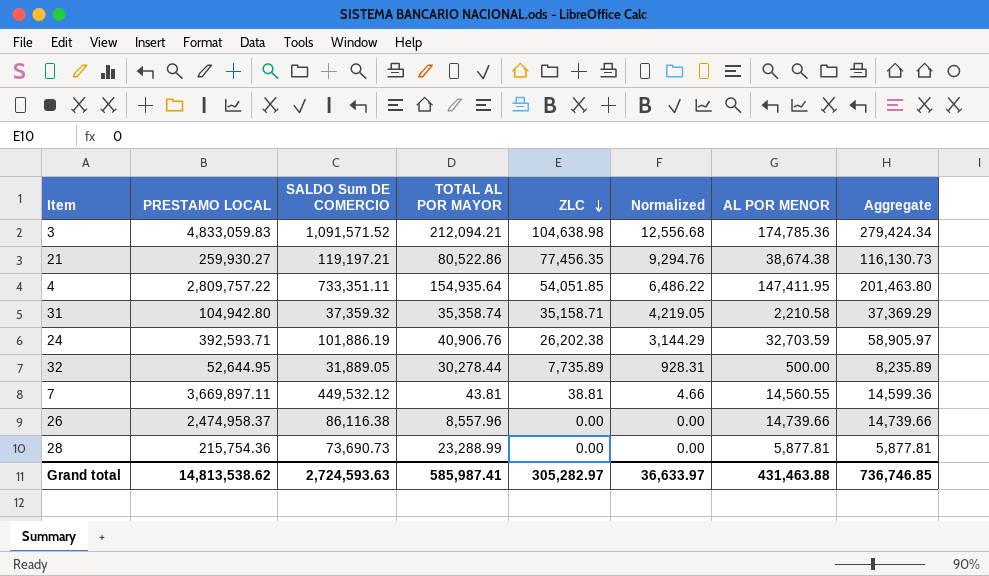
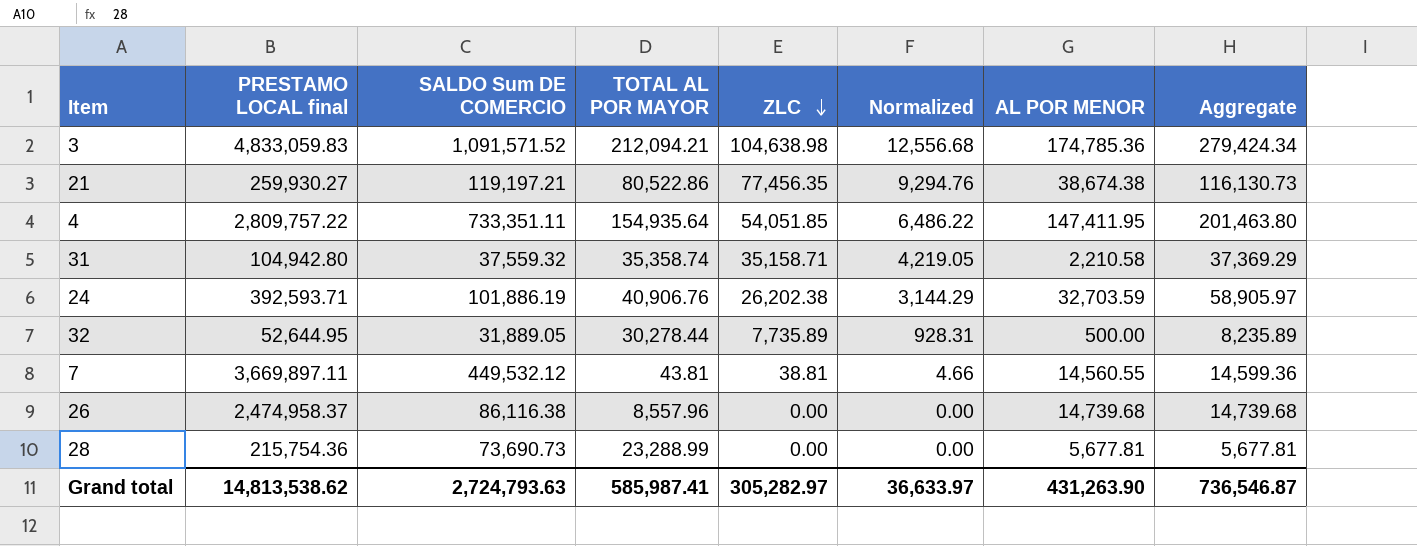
column name: PRESTAMO LOCAL -> PRESTAMO LOCAL final
31 | SALDO Sum DE COMERCIO: 37,359.32 -> 37,559.32
26 | AL POR MENOR: 14,739.66 -> 14,739.68
26 | Aggregate: 14,739.66 -> 14,739.68
28 | AL POR MENOR: 5,877.81 -> 5,677.81
28 | Aggregate: 5,877.81 -> 5,677.81
Grand total | SALDO Sum DE COMERCIO: 2,724,593.63 -> 2,724,793.63
Grand total | AL POR MENOR: 431,463.88 -> 431,263.90
Grand total | Aggregate: 736,746.85 -> 736,546.87

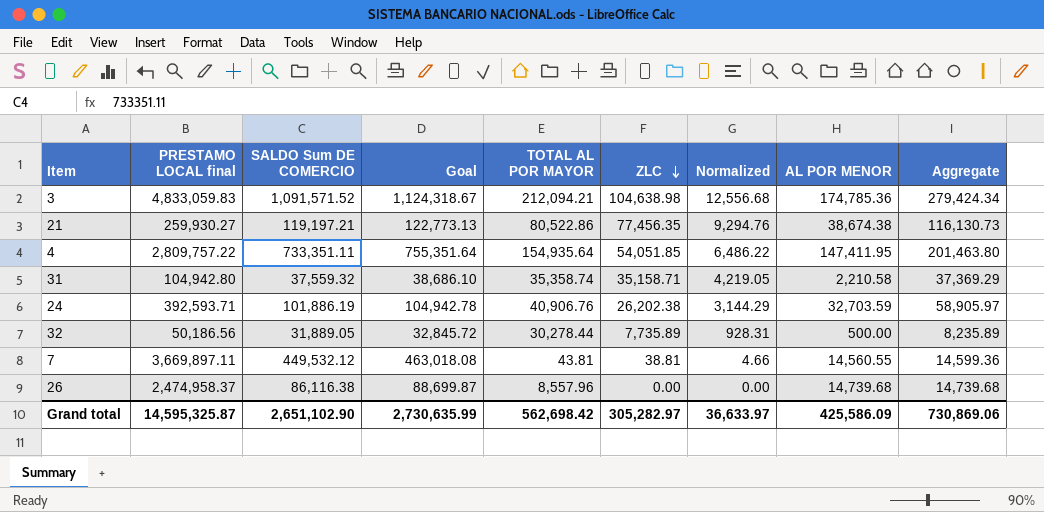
column Goal | formula: none -> [SALDO Sum DE COMERCIO] * 1.03
row 28: 215,754.36 | 73,690.73 | 23,288.99 | 0.00 | 0.00 | 5,677.81 | 5,677.81 -> none
32 | PRESTAMO LOCAL final: 52,644.95 -> 50,186.56
Grand total | PRESTAMO LOCAL final: 14,813,538.62 -> 14,595,325.87
Grand total | SALDO Sum DE COMERCIO: 2,724,793.63 -> 2,651,102.90
Grand total | TOTAL AL POR MAYOR: 585,987.41 -> 562,698.42
Grand total | AL POR MENOR: 431,263.90 -> 425,586.09
Grand total | Aggregate: 736,546.87 -> 730,869.06

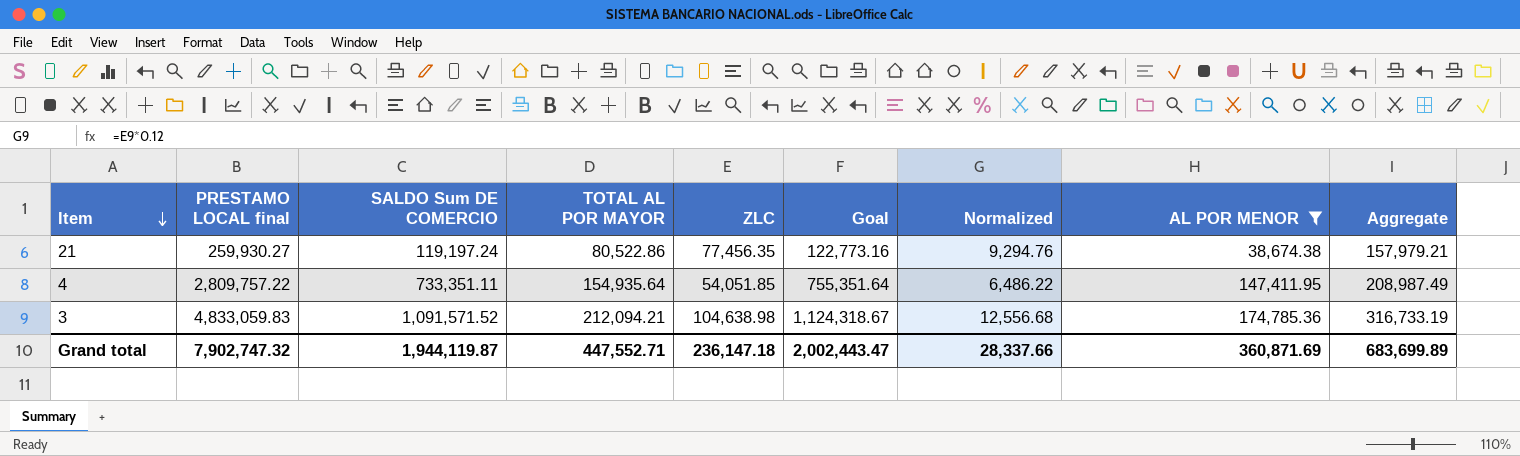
filter: none -> AL POR MENOR >= 38,674.38
row order: ZLC descending -> Item descending
column Goal | position: 4 -> 6
column Aggregate | formula: [ZLC] + [AL POR MENOR] -> [TOTAL AL POR MAYOR] + [ZLC]
21 | SALDO Sum DE COMERCIO: 119,197.21 -> 119,197.24
21 | Goal: 122,773.13 -> 122,773.16
Grand total | PRESTAMO LOCAL final: 14,595,325.87 -> 7,902,747.32
Grand total | SALDO Sum DE COMERCIO: 2,651,102.90 -> 1,944,119.87
Grand total | TOTAL AL POR MAYOR: 562,698.42 -> 447,552.71
Grand total | ZLC: 305,282.97 -> 236,147.18
Grand total | Goal: 2,730,635.99 -> 2,002,443.47
Grand total | Normalized: 36,633.97 -> 28,337.66
Grand total | AL POR MENOR: 425,586.09 -> 360,871.69
Grand total | Aggregate: 730,869.06 -> 683,699.89

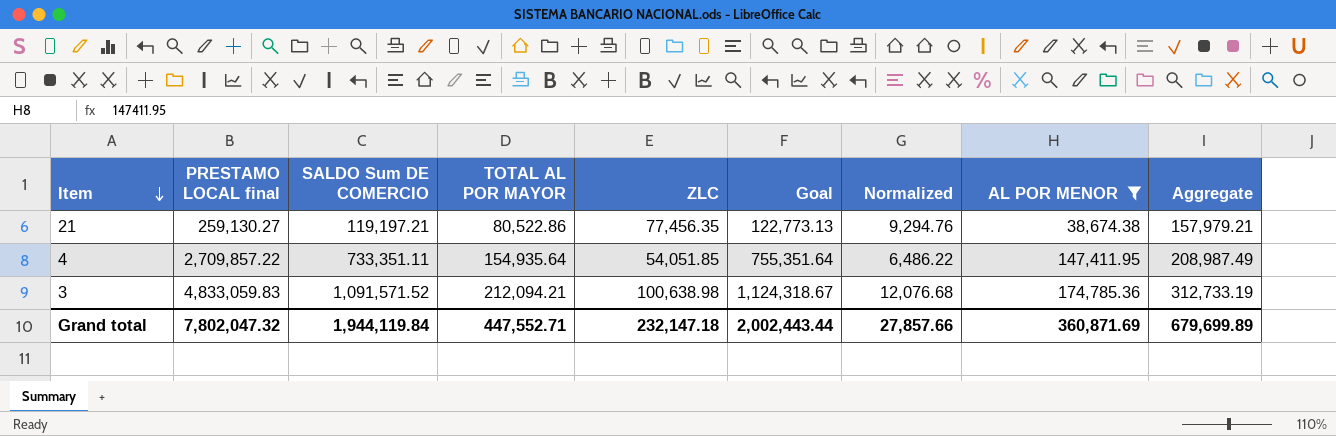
21 | PRESTAMO LOCAL final: 259,930.27 -> 259,130.27
21 | SALDO Sum DE COMERCIO: 119,197.24 -> 119,197.21
21 | Goal: 122,773.16 -> 122,773.13
4 | PRESTAMO LOCAL final: 2,809,757.22 -> 2,709,857.22
3 | ZLC: 104,638.98 -> 100,638.98
3 | Normalized: 12,556.68 -> 12,076.68
3 | Aggregate: 316,733.19 -> 312,733.19
Grand total | PRESTAMO LOCAL final: 7,902,747.32 -> 7,802,047.32
Grand total | SALDO Sum DE COMERCIO: 1,944,119.87 -> 1,944,119.84
Grand total | ZLC: 236,147.18 -> 232,147.18
Grand total | Goal: 2,002,443.47 -> 2,002,443.44
Grand total | Normalized: 28,337.66 -> 27,857.66
Grand total | Aggregate: 683,699.89 -> 679,699.89

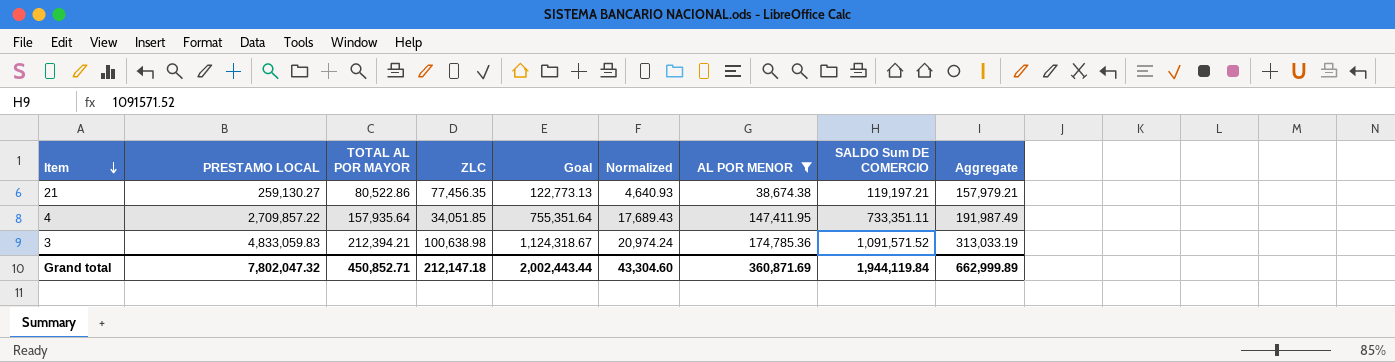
column name: PRESTAMO LOCAL final -> PRESTAMO LOCAL
column Normalized | formula: [ZLC] * 0.12 -> [AL POR MENOR] * 0.12
column SALDO Sum DE COMERCIO | position: 3 -> 8
4 | TOTAL AL POR MAYOR: 154,935.64 -> 157,935.64
4 | ZLC: 54,051.85 -> 34,051.85
4 | Aggregate: 208,987.49 -> 191,987.49
3 | TOTAL AL POR MAYOR: 212,094.21 -> 212,394.21
3 | Aggregate: 312,733.19 -> 313,033.19
Grand total | TOTAL AL POR MAYOR: 447,552.71 -> 450,852.71
Grand total | ZLC: 232,147.18 -> 212,147.18
Grand total | Normalized: 27,857.66 -> 43,304.60
Grand total | Aggregate: 679,699.89 -> 662,999.89

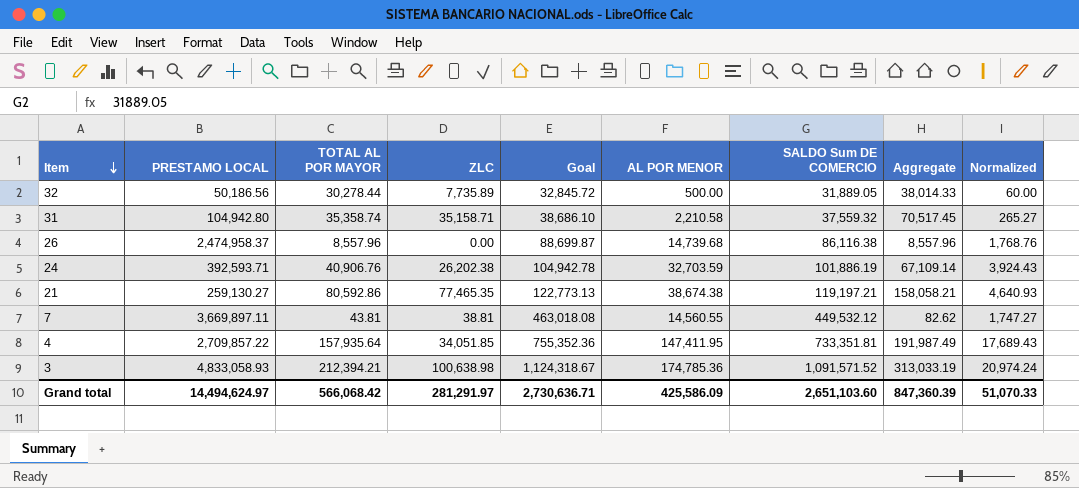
filter: AL POR MENOR >= 38,674.38 -> none
column Normalized | position: 6 -> 9
21 | TOTAL AL POR MAYOR: 80,522.86 -> 80,592.86
21 | ZLC: 77,456.35 -> 77,465.35
21 | Aggregate: 157,979.21 -> 158,058.21
4 | Goal: 755,351.64 -> 755,352.36
4 | SALDO Sum DE COMERCIO: 733,351.11 -> 733,351.81
3 | PRESTAMO LOCAL: 4,833,059.83 -> 4,833,058.93
Grand total | PRESTAMO LOCAL: 7,802,047.32 -> 14,494,624.97
Grand total | TOTAL AL POR MAYOR: 450,852.71 -> 566,068.42
Grand total | ZLC: 212,147.18 -> 281,291.97
Grand total | Goal: 2,002,443.44 -> 2,730,636.71
Grand total | AL POR MENOR: 360,871.69 -> 425,586.09
Grand total | SALDO Sum DE COMERCIO: 1,944,119.84 -> 2,651,103.60
Grand total | Aggregate: 662,999.89 -> 847,360.39
Grand total | Normalized: 43,304.60 -> 51,070.33

